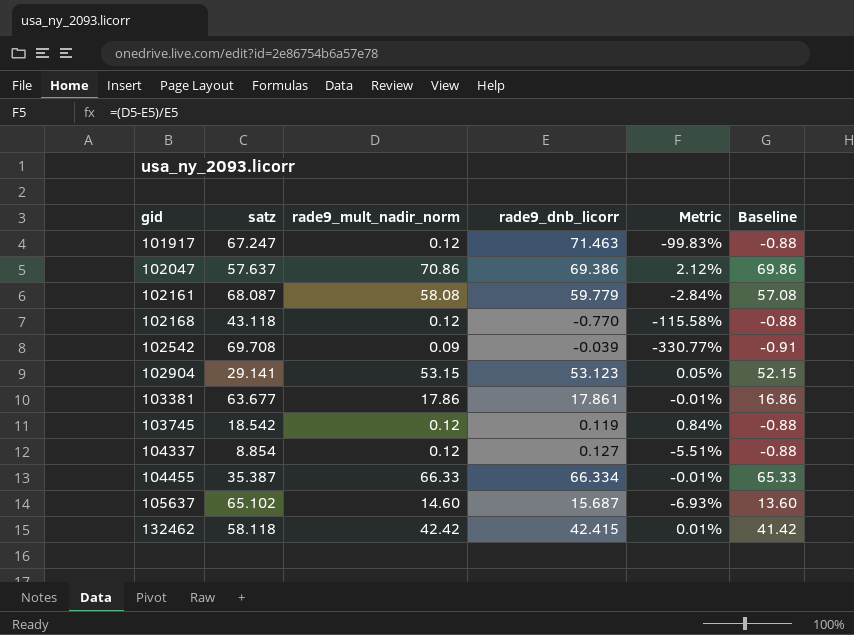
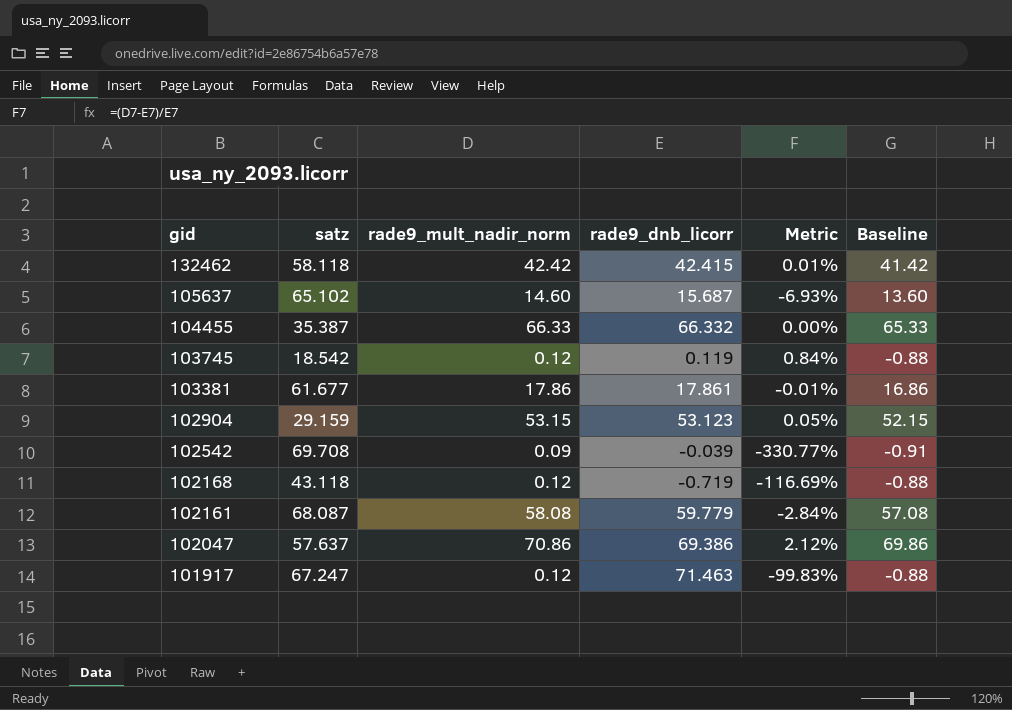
row order: gid ascending -> gid descending
row 104337: 8.854 | 0.12 | 0.127 | -5.51% | -0.88 -> none
104455 | rade9_dnb_licorr: 66.334 -> 66.332
104455 | Metric: -0.01% -> 0.00%
103381 | satz: 63.677 -> 61.677
102904 | satz: 29.141 -> 29.159
102168 | rade9_dnb_licorr: -0.770 -> -0.719
102168 | Metric: -115.58% -> -116.69%

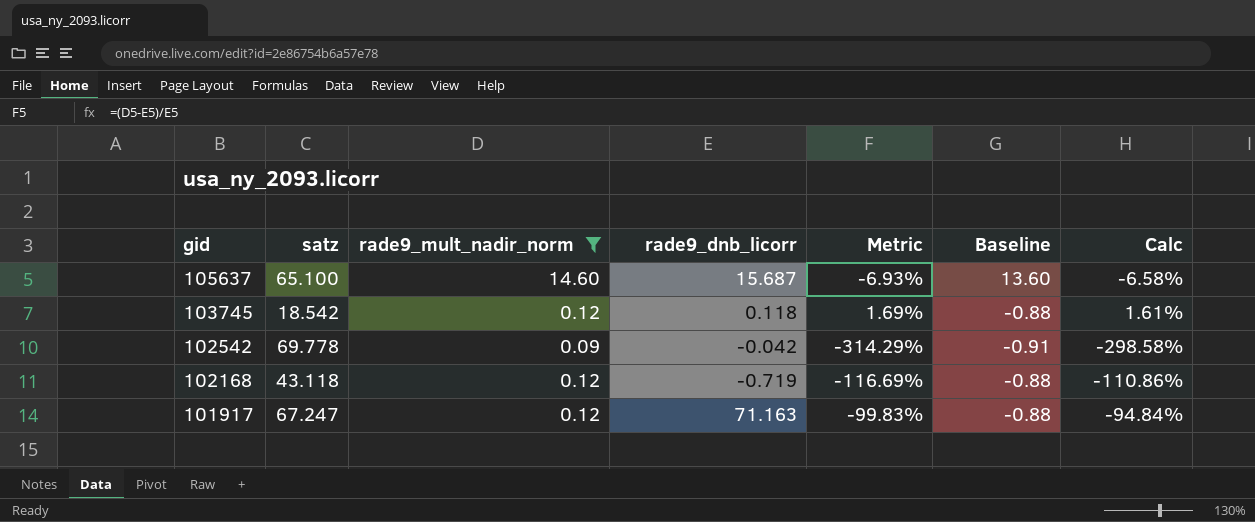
filter: none -> rade9_mult_nadir_norm <= 14.60
column Calc | formula: none -> [Metric] * 0.95
105637 | satz: 65.102 -> 65.100
103745 | rade9_dnb_licorr: 0.119 -> 0.118
103745 | Metric: 0.84% -> 1.69%
102542 | satz: 69.708 -> 69.778
102542 | rade9_dnb_licorr: -0.039 -> -0.042
102542 | Metric: -330.77% -> -314.29%
101917 | rade9_dnb_licorr: 71.463 -> 71.163

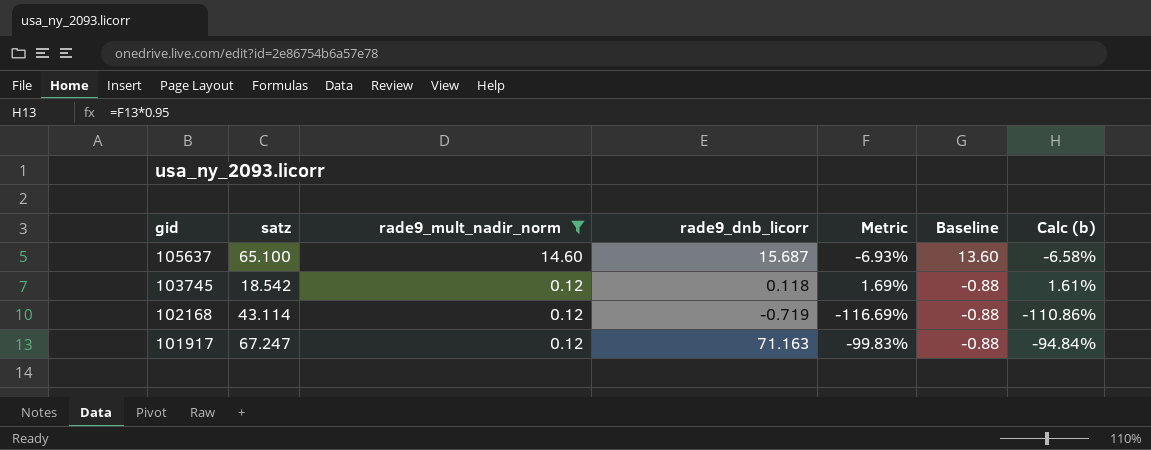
column name: Calc -> Calc (b)
row 102542: 69.778 | 0.09 | -0.042 | -314.29% | -0.91 | -298.58% -> none
102168 | satz: 43.118 -> 43.114

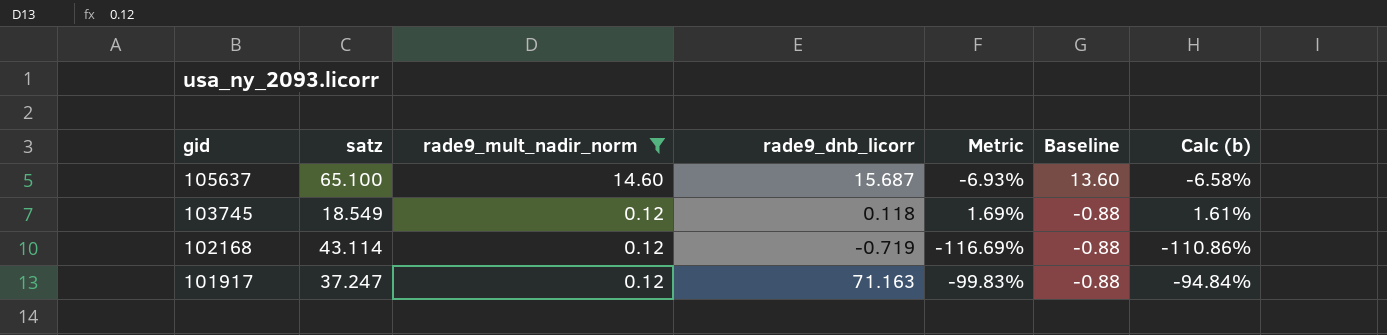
103745 | satz: 18.542 -> 18.549
101917 | satz: 67.247 -> 37.247

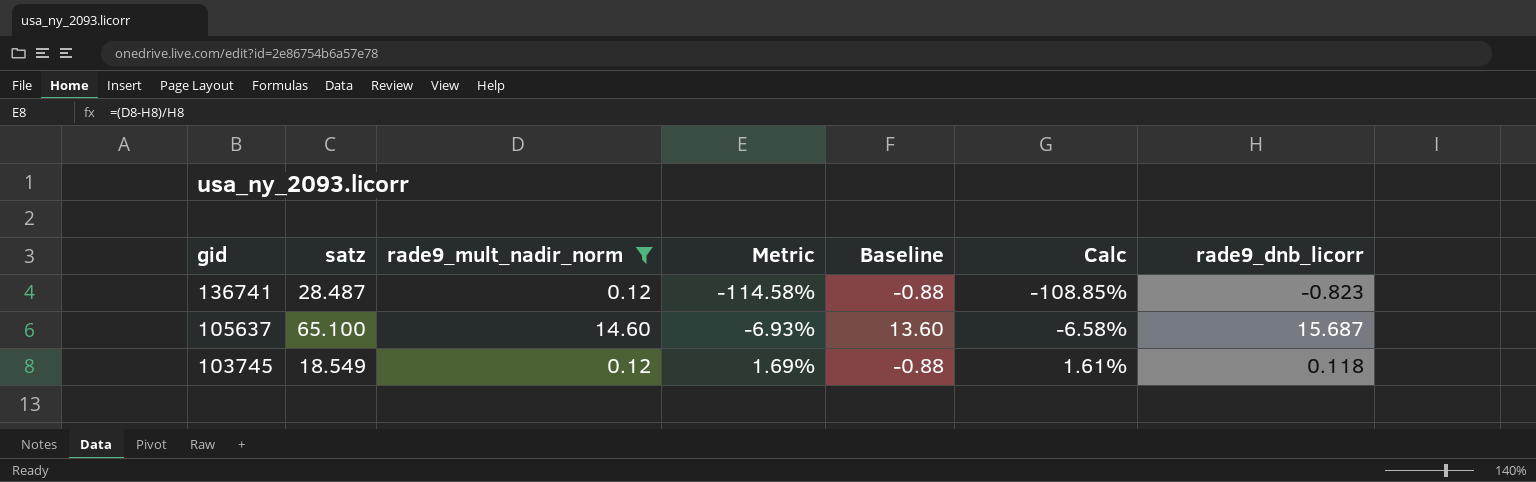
column name: Calc (b) -> Calc
column rade9_dnb_licorr | position: 4 -> 7
row 102168: 43.114 | 0.12 | -0.719 | -116.69% | -0.88 | -110.86% -> none
row 101917: 37.247 | 0.12 | 71.163 | -99.83% | -0.88 | -94.84% -> none
row 136741: none -> 28.487 | 0.12 | -114.58% | -0.88 | -108.85% | -0.823

